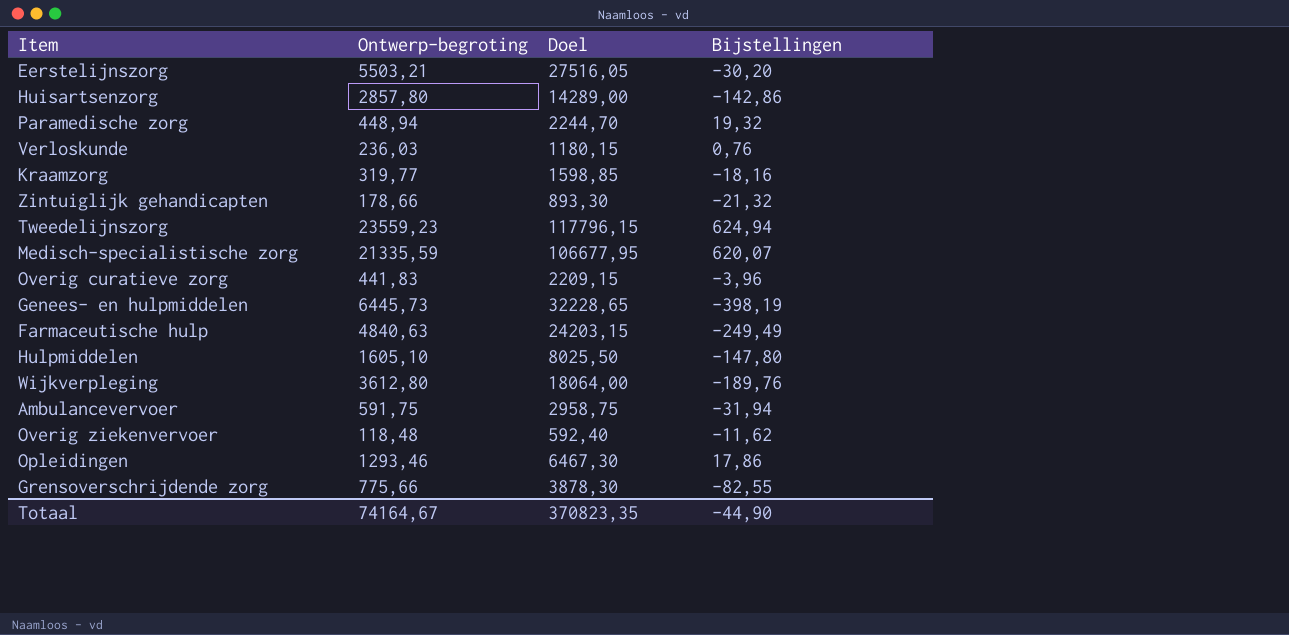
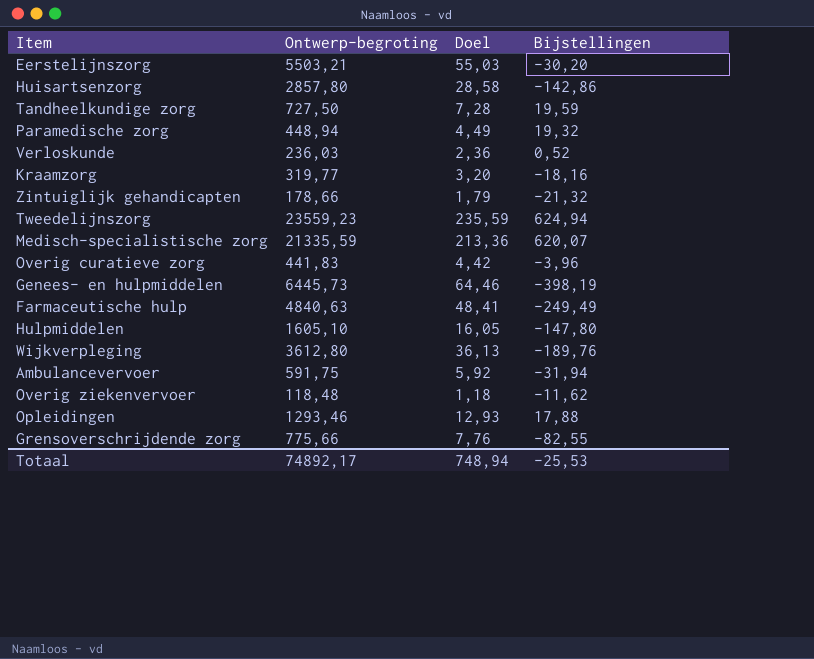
column Doel | formula: [Ontwerp-begroting] * 5 -> [Ontwerp-begroting] * 0,01
row Tandheelkundige zorg: none -> 727,50 | 7,28 | 19,59
Verloskunde | Bijstellingen: 0,76 -> 0,52
Opleidingen | Bijstellingen: 17,86 -> 17,88
Totaal | Ontwerp-begroting: 74164,67 -> 74892,17
Totaal | Doel: 370823,35 -> 748,94
Totaal | Bijstellingen: -44,90 -> -25,53

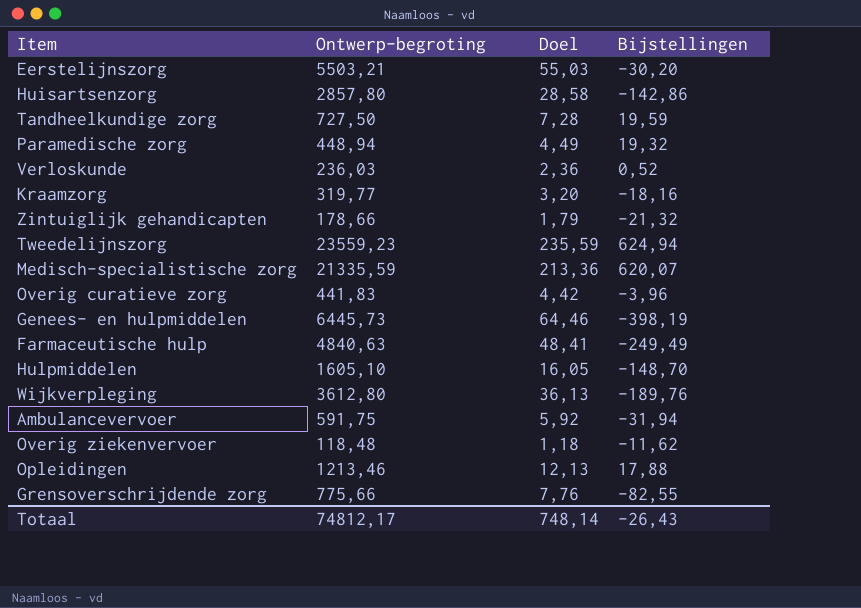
Hulpmiddelen | Bijstellingen: -147,80 -> -148,70
Opleidingen | Ontwerp-begroting: 1293,46 -> 1213,46
Opleidingen | Doel: 12,93 -> 12,13
Totaal | Ontwerp-begroting: 74892,17 -> 74812,17
Totaal | Doel: 748,94 -> 748,14
Totaal | Bijstellingen: -25,53 -> -26,43

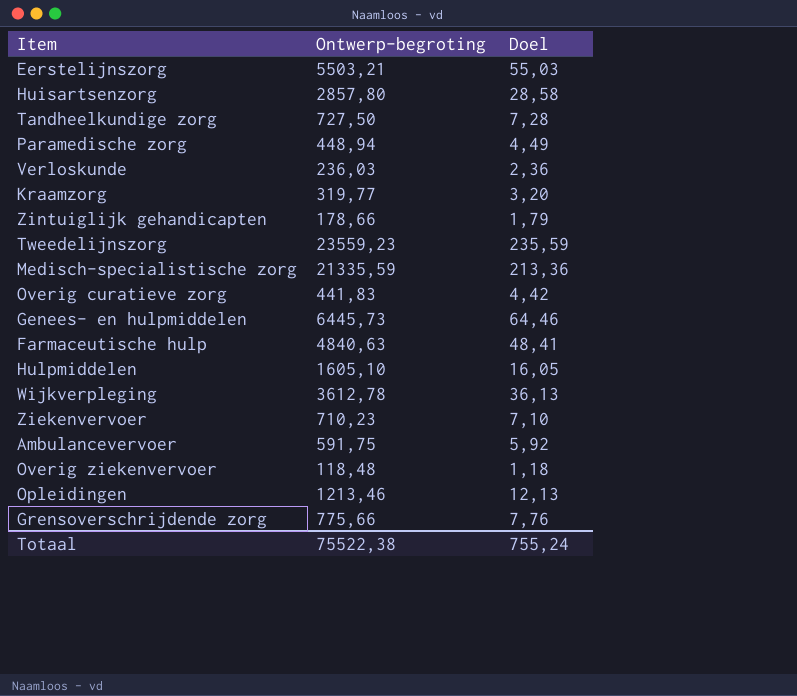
column Bijstellingen | position: 4 -> none
Wijkverpleging | Ontwerp-begroting: 3612,80 -> 3612,78
row Ziekenvervoer: none -> 710,23 | 7,10
Totaal | Ontwerp-begroting: 74812,17 -> 75522,38
Totaal | Doel: 748,14 -> 755,24

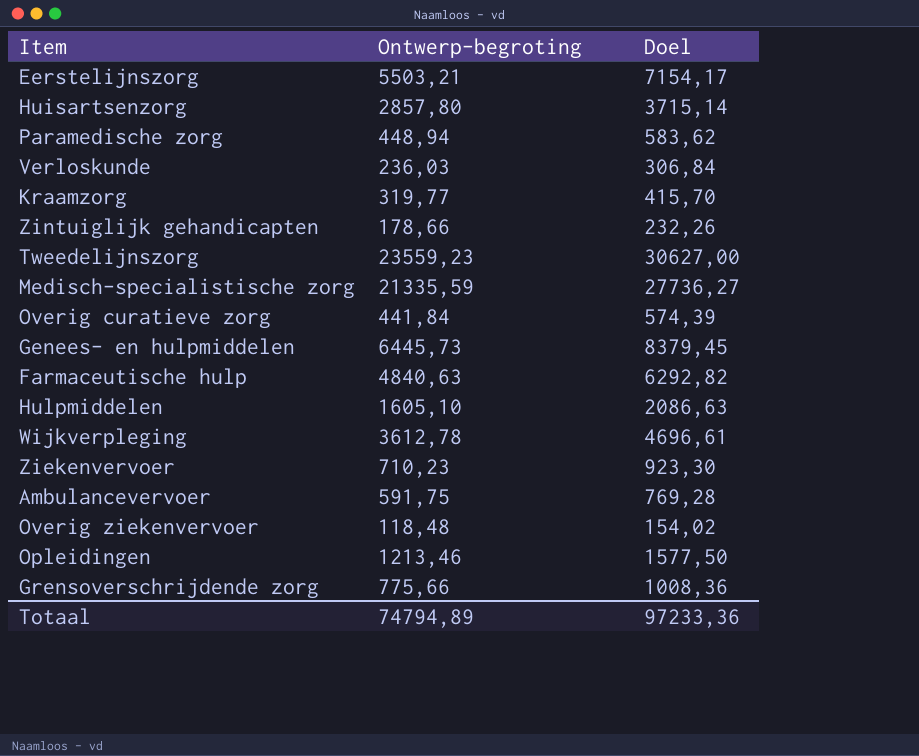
column Doel | formula: [Ontwerp-begroting] * 0,01 -> [Ontwerp-begroting] * 1,3
row Tandheelkundige zorg: 727,50 | 7,28 -> none
Overig curatieve zorg | Ontwerp-begroting: 441,83 -> 441,84
Totaal | Ontwerp-begroting: 75522,38 -> 74794,89
Totaal | Doel: 755,24 -> 97233,36

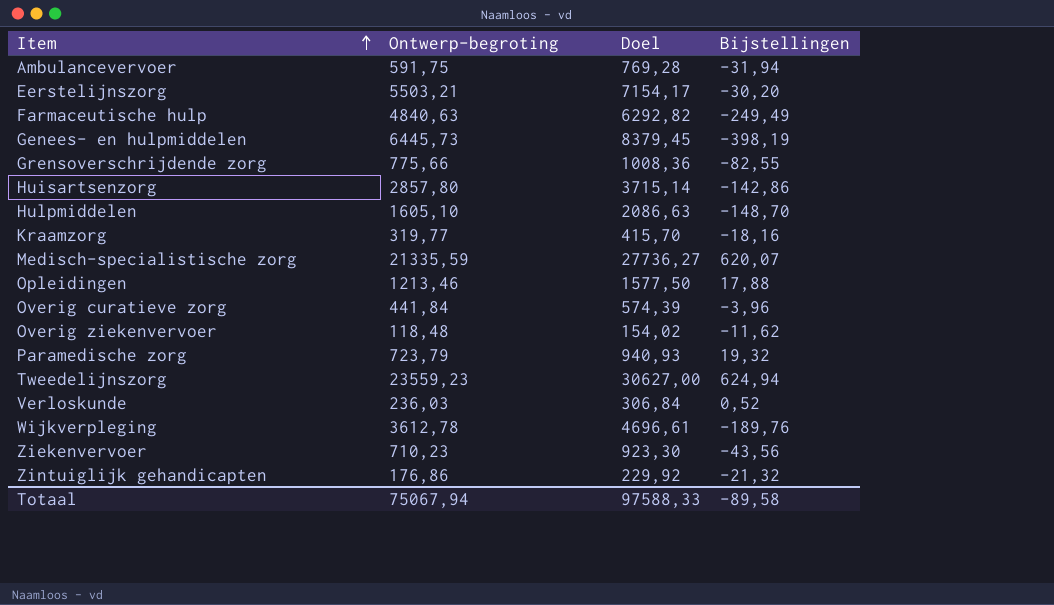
row order: none -> Item ascending
column Bijstellingen | position: none -> 4
Paramedische zorg | Ontwerp-begroting: 448,94 -> 723,79
Paramedische zorg | Doel: 583,62 -> 940,93
Zintuiglijk gehandicapten | Ontwerp-begroting: 178,66 -> 176,86
Zintuiglijk gehandicapten | Doel: 232,26 -> 229,92
Totaal | Ontwerp-begroting: 74794,89 -> 75067,94
Totaal | Doel: 97233,36 -> 97588,33

